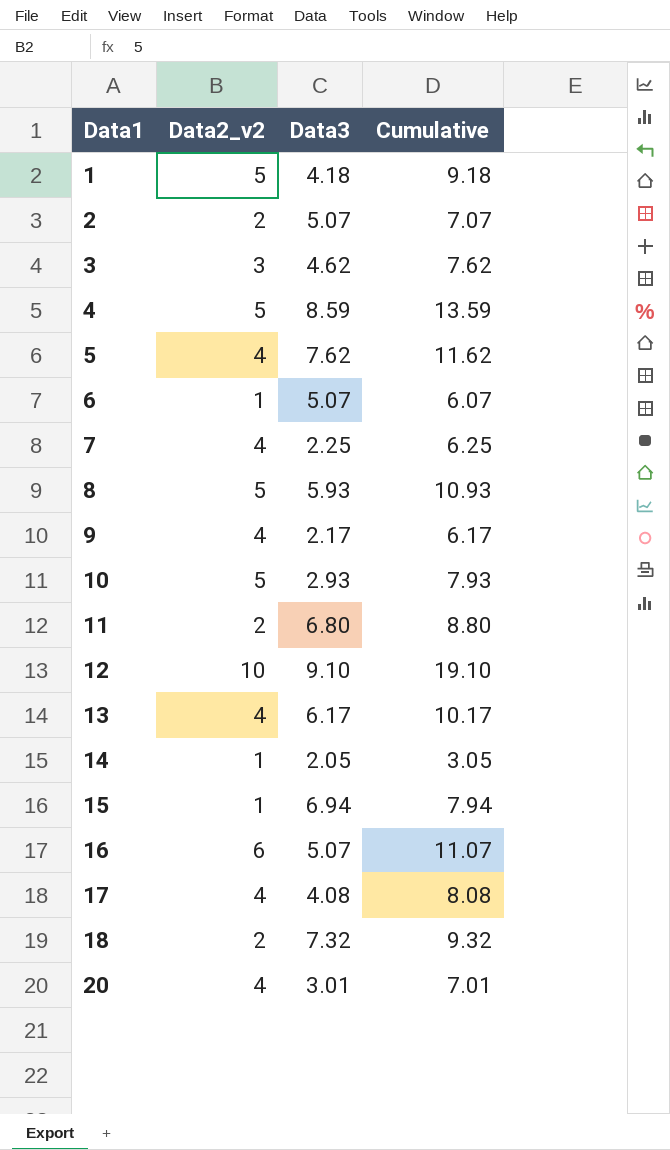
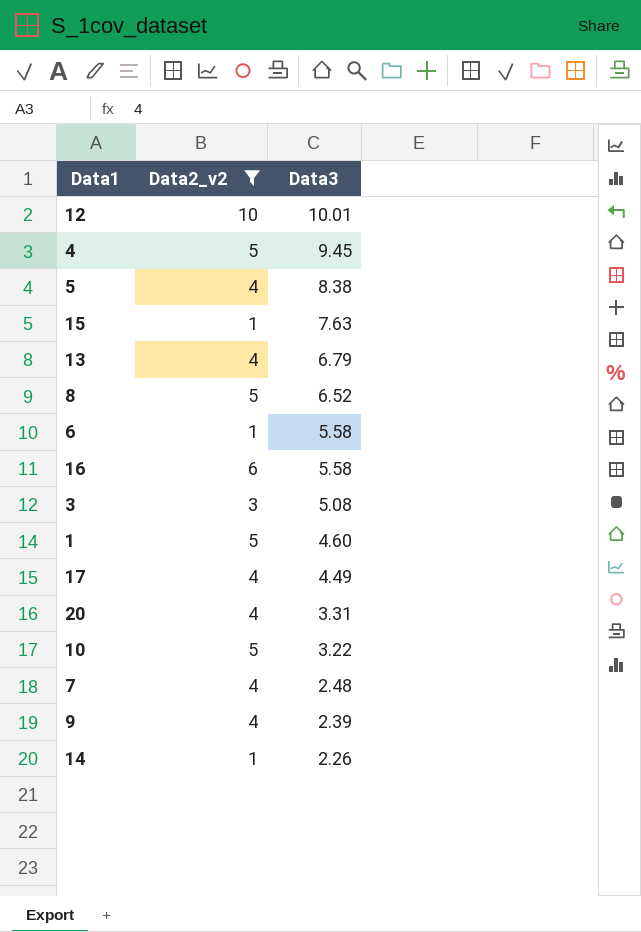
filter: none -> Data2_v2 != 2
row order: Data1 ascending -> Data3 descending
column Cumulative | formula: [Data2_v2] + [Data3] -> none
12 | Data3: 9.10 -> 10.01
4 | Data3: 8.59 -> 9.45
5 | Data3: 7.62 -> 8.38
15 | Data3: 6.94 -> 7.63
13 | Data3: 6.17 -> 6.79
8 | Data3: 5.93 -> 6.52
6 | Data3: 5.07 -> 5.58
16 | Data3: 5.07 -> 5.58
3 | Data3: 4.62 -> 5.08
1 | Data3: 4.18 -> 4.60
17 | Data3: 4.08 -> 4.49
20 | Data3: 3.01 -> 3.31
10 | Data3: 2.93 -> 3.22
7 | Data3: 2.25 -> 2.48
9 | Data3: 2.17 -> 2.39
14 | Data3: 2.05 -> 2.26

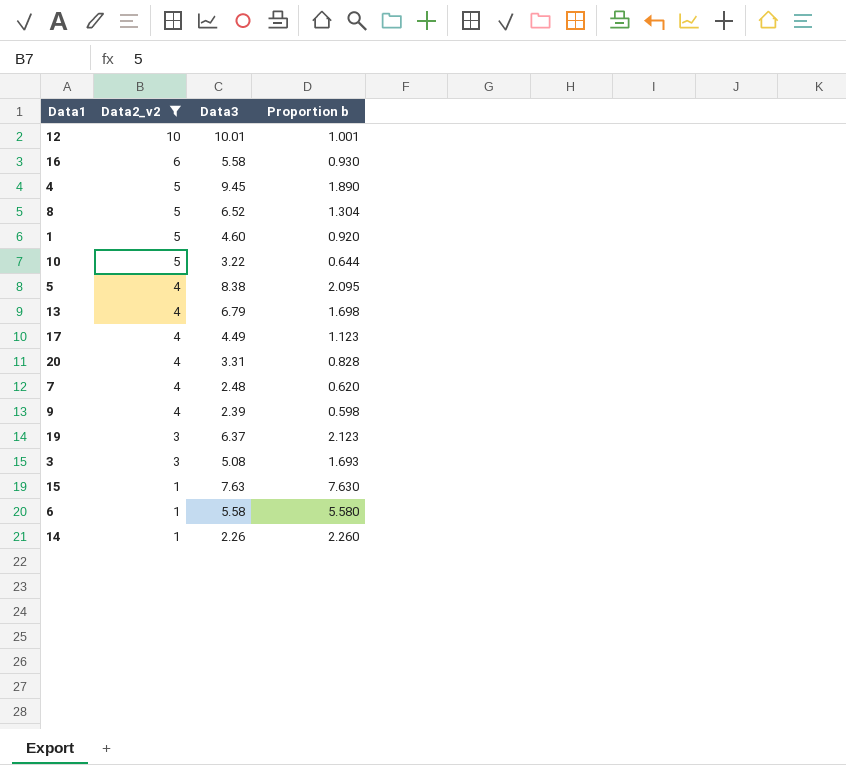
row order: Data3 descending -> Data2_v2 descending
column Proportion b | formula: none -> [Data3] / [Data2_v2]
row 19: none -> 3 | 6.37 | 2.123

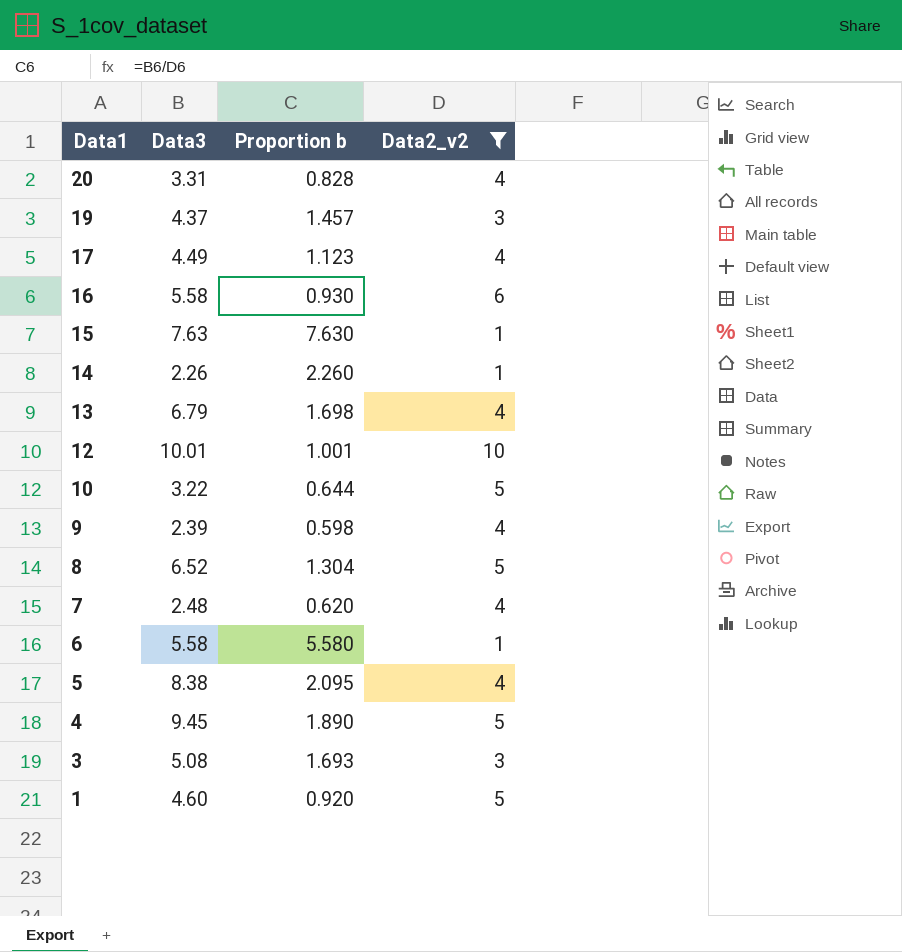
row order: Data2_v2 descending -> Data1 descending
column Data2_v2 | position: 2 -> 4
19 | Data3: 6.37 -> 4.37
19 | Proportion b: 2.123 -> 1.457

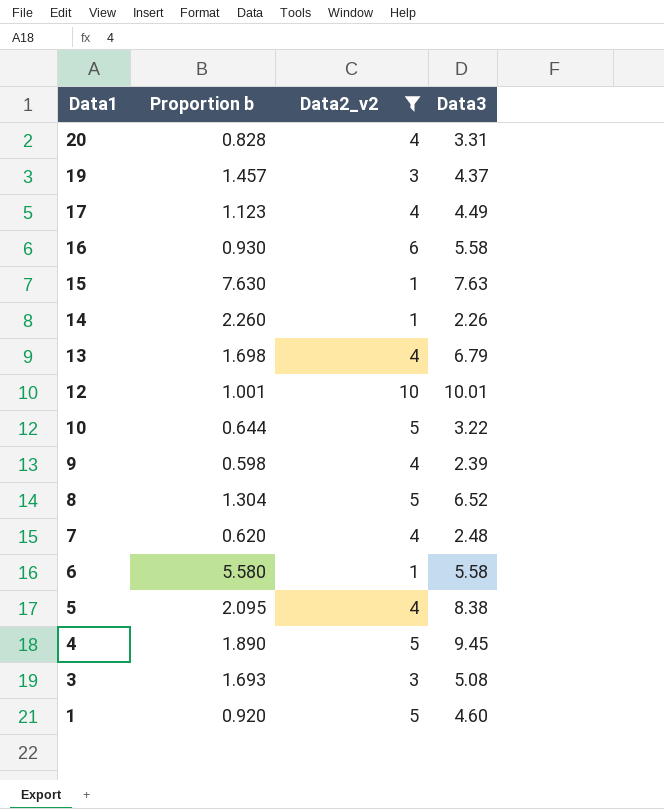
column Data3 | position: 2 -> 4

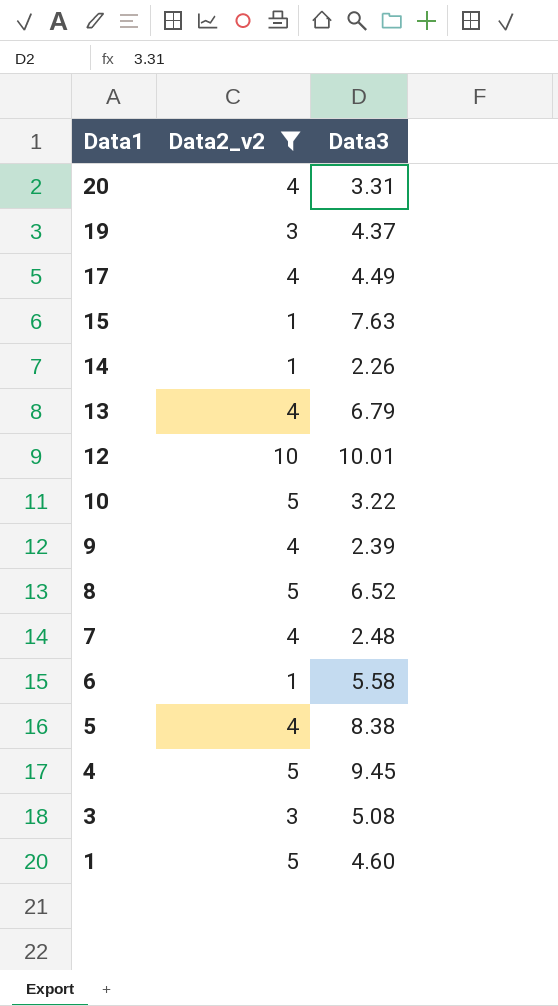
column Proportion b | formula: [Data3] / [Data2_v2] -> none
row 16: 0.930 | 6 | 5.58 -> none

